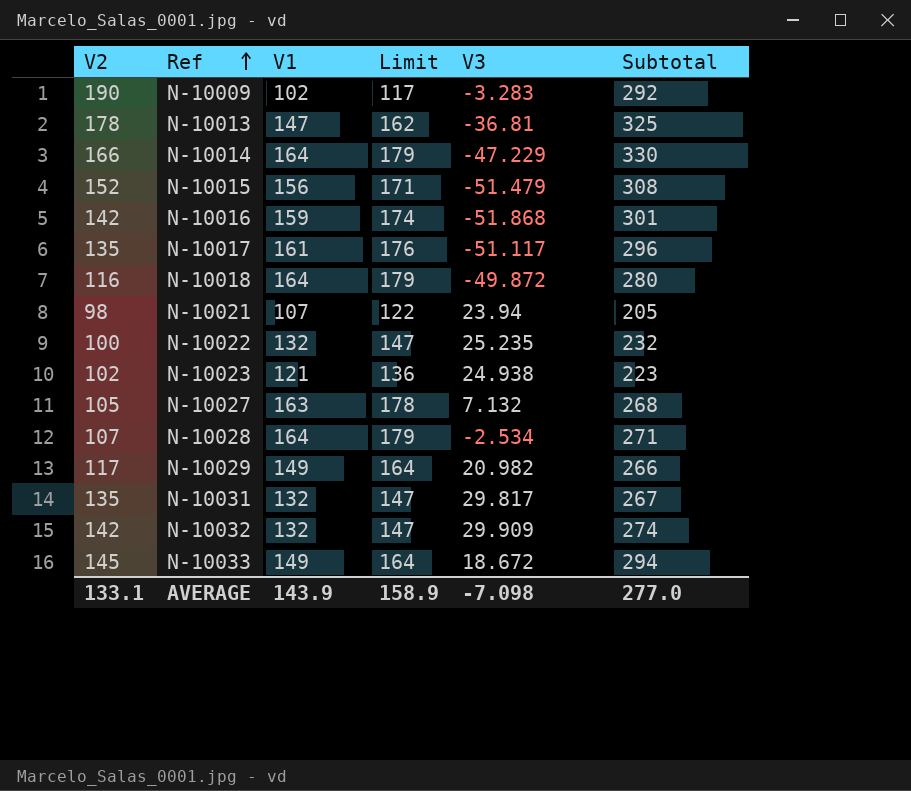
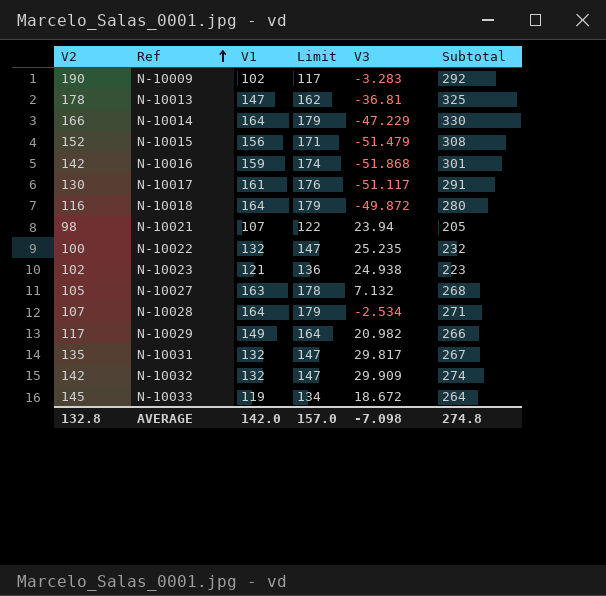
N-10017 | V2: 135 -> 130
N-10017 | Subtotal: 296 -> 291
N-10033 | V1: 149 -> 119
N-10033 | Limit: 164 -> 134
N-10033 | Subtotal: 294 -> 264
AVERAGE | V2: 133.1 -> 132.8
AVERAGE | V1: 143.9 -> 142.0
AVERAGE | Limit: 158.9 -> 157.0
AVERAGE | Subtotal: 277.0 -> 274.8

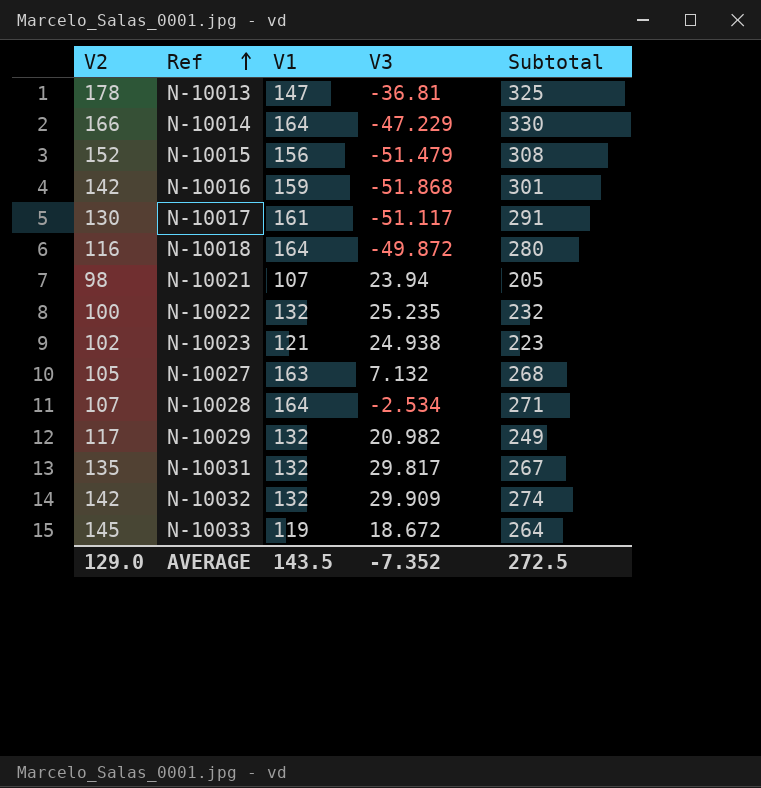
column Limit | formula: [V1] + 15 -> none
row N-10009: 190 | 102 | 117 | -3.283 | 292 -> none
N-10029 | V1: 149 -> 132
N-10029 | Subtotal: 266 -> 249
AVERAGE | V2: 132.8 -> 129.0
AVERAGE | V1: 142.0 -> 143.5
AVERAGE | V3: -7.098 -> -7.352
AVERAGE | Subtotal: 274.8 -> 272.5

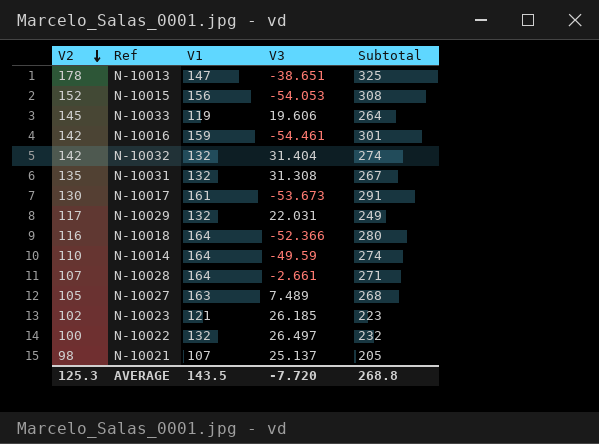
row order: Ref ascending -> V2 descending
N-10013 | V3: -36.81 -> -38.651
N-10015 | V3: -51.479 -> -54.053
N-10033 | V3: 18.672 -> 19.606
N-10016 | V3: -51.868 -> -54.461
N-10032 | V3: 29.909 -> 31.404
N-10031 | V3: 29.817 -> 31.308
N-10017 | V3: -51.117 -> -53.673
N-10029 | V3: 20.982 -> 22.031
N-10018 | V3: -49.872 -> -52.366
N-10014 | V2: 166 -> 110
N-10014 | V3: -47.229 -> -49.59
N-10014 | Subtotal: 330 -> 274
N-10028 | V3: -2.534 -> -2.661
N-10027 | V3: 7.132 -> 7.489
N-10023 | V3: 24.938 -> 26.185
N-10022 | V3: 25.235 -> 26.497
N-10021 | V3: 23.94 -> 25.137
AVERAGE | V2: 129.0 -> 125.3
AVERAGE | V3: -7.352 -> -7.720
AVERAGE | Subtotal: 272.5 -> 268.8

